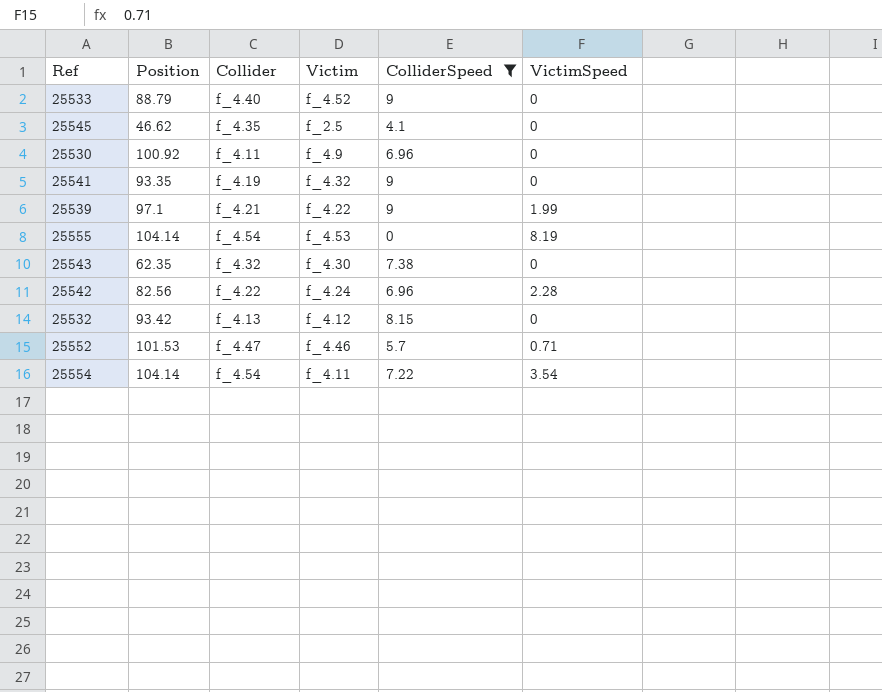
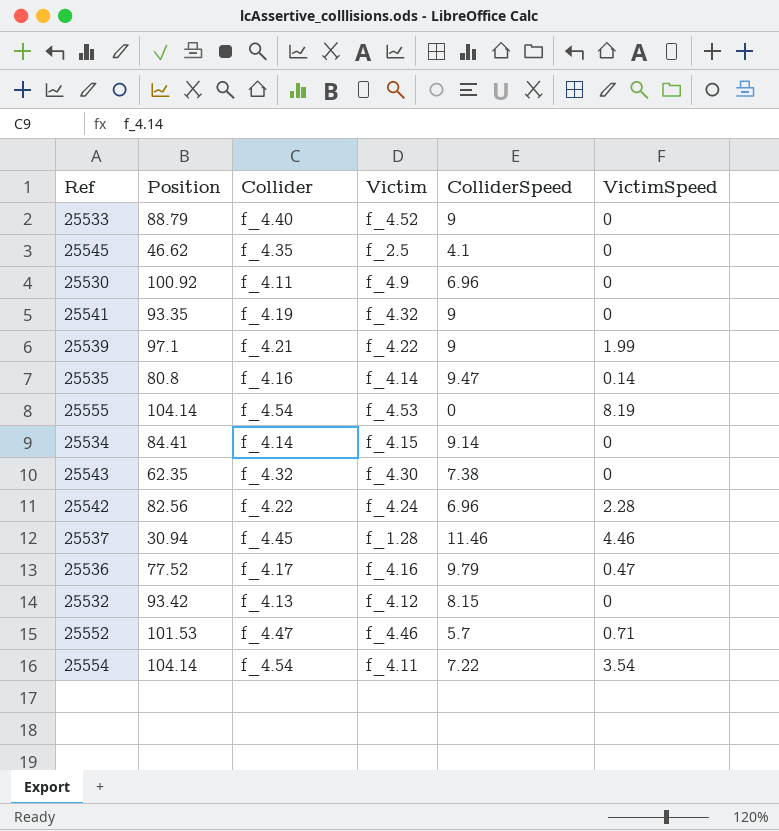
filter: ColliderSpeed <= 9 -> none

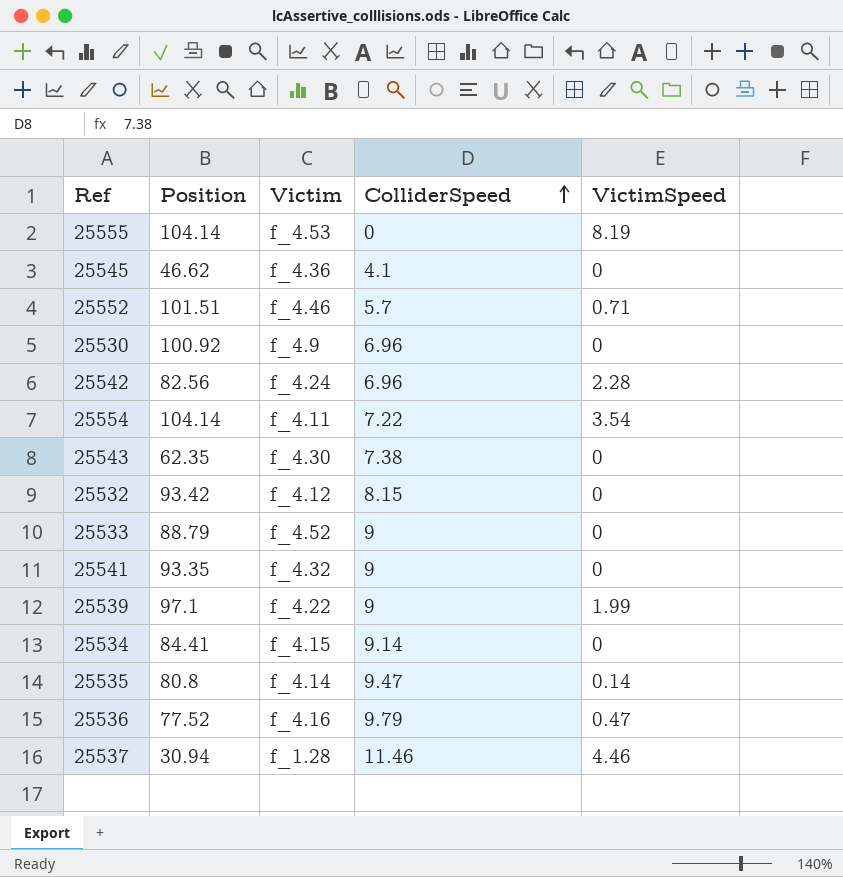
row order: none -> ColliderSpeed ascending
column Collider | position: 3 -> none
25545 | Victim: f_2.5 -> f_4.36
25552 | Position: 101.53 -> 101.51

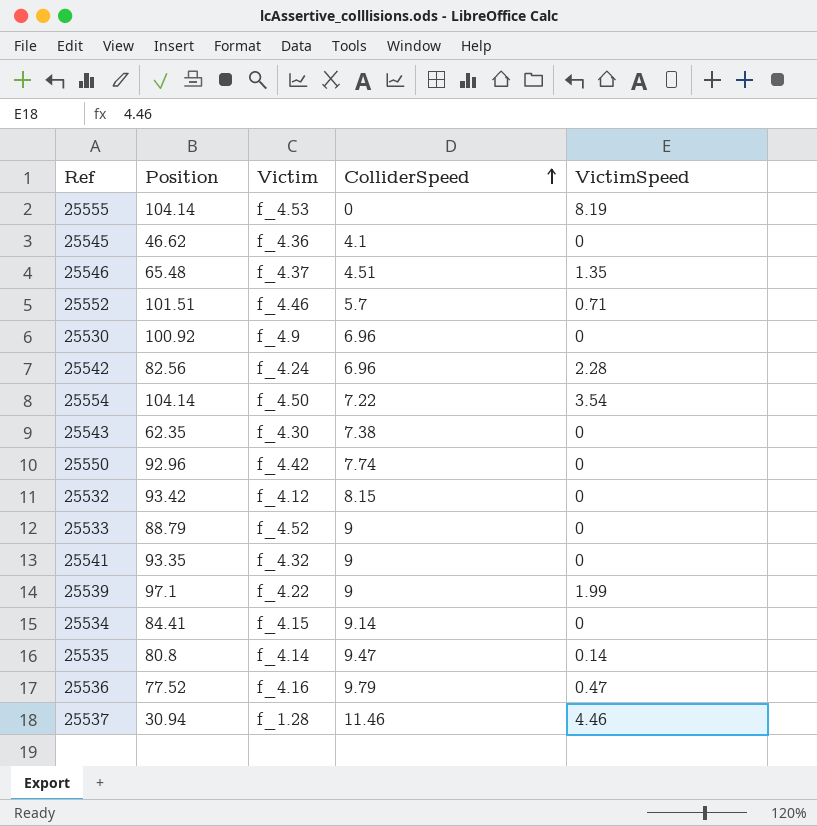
row 25546: none -> 65.48 | f_4.37 | 4.51 | 1.35
25554 | Victim: f_4.11 -> f_4.50
row 25550: none -> 92.96 | f_4.42 | 7.74 | 0

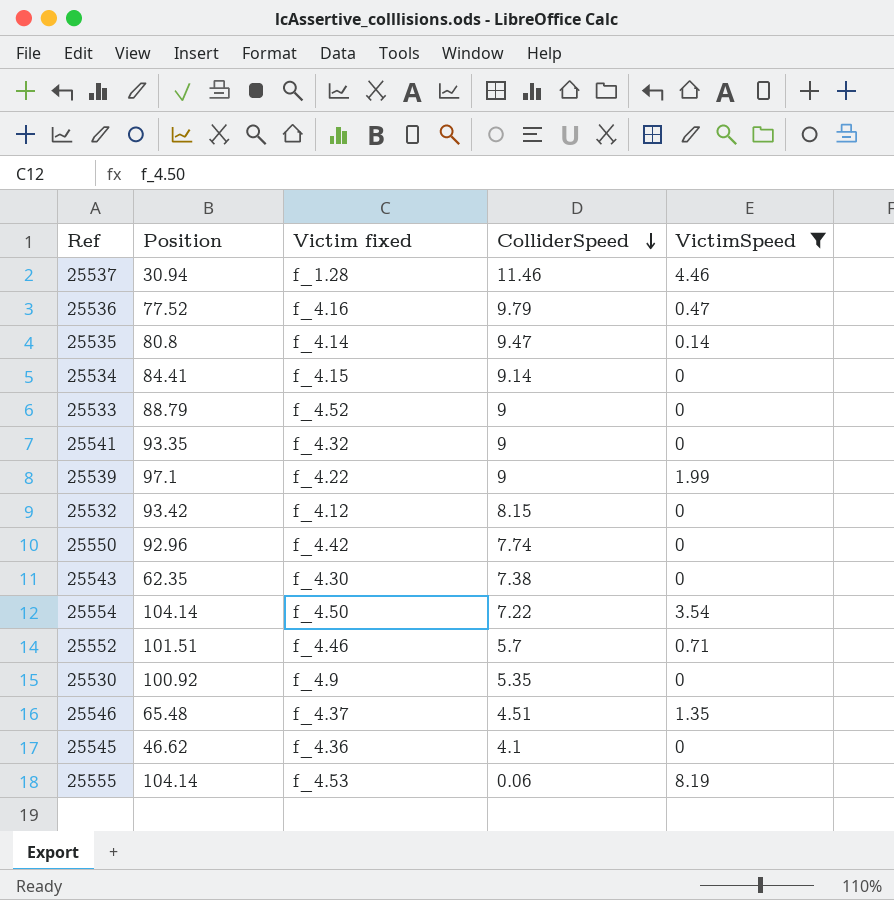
filter: none -> VictimSpeed != 2.28
row order: ColliderSpeed ascending -> ColliderSpeed descending
column name: Victim -> Victim fixed
25530 | ColliderSpeed: 6.96 -> 5.35
25555 | ColliderSpeed: 0 -> 0.06

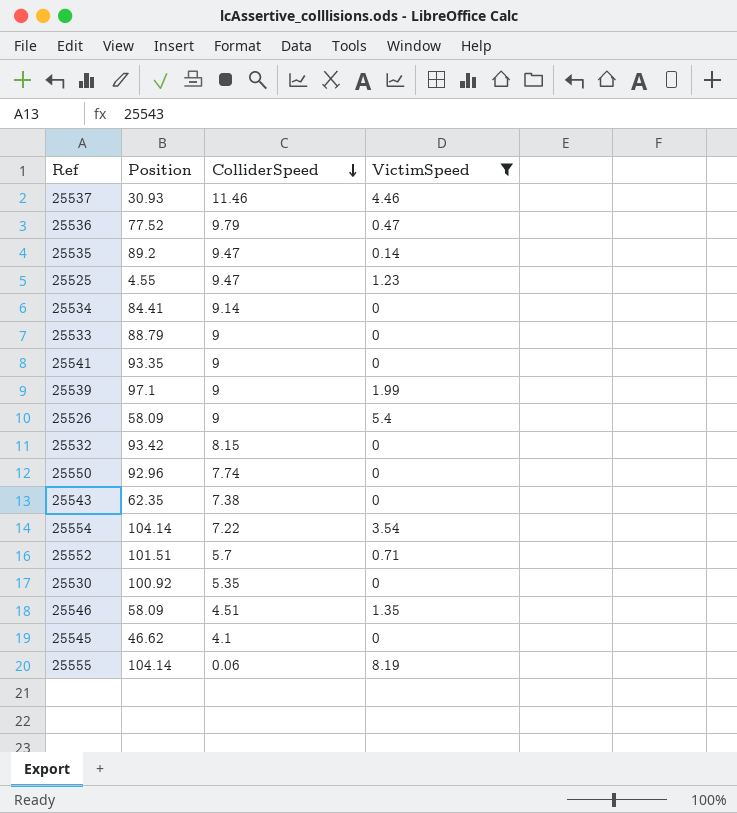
column Victim fixed | position: 3 -> none
25537 | Position: 30.94 -> 30.93
25535 | Position: 80.8 -> 89.2
row 25525: none -> 4.55 | 9.47 | 1.23
row 25526: none -> 58.09 | 9 | 5.4
25546 | Position: 65.48 -> 58.09

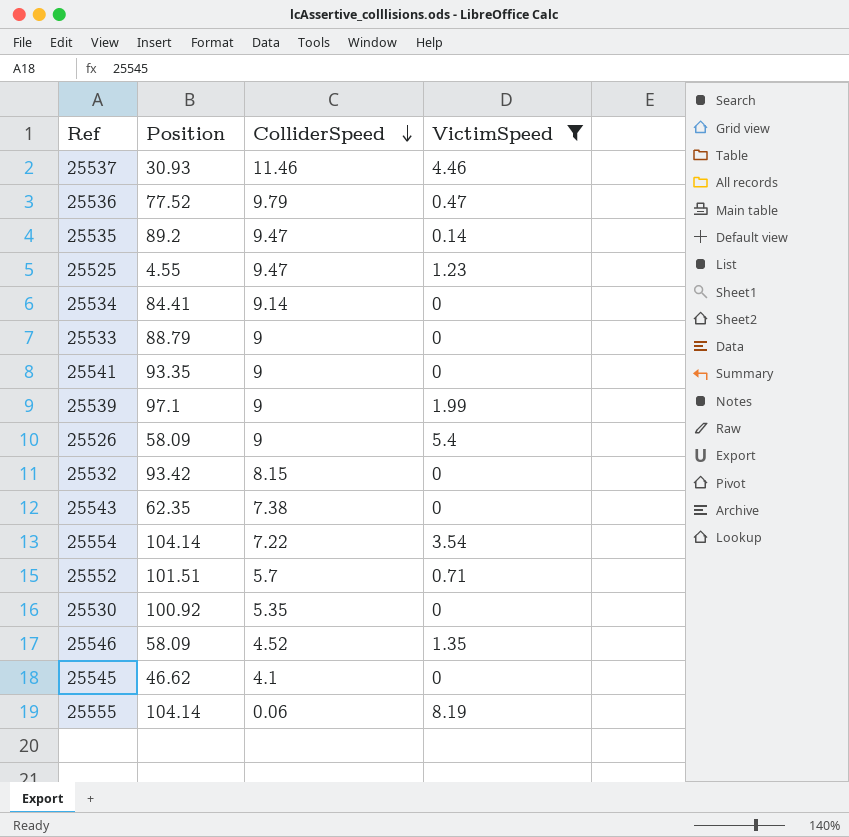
row 25550: 92.96 | 7.74 | 0 -> none
25546 | ColliderSpeed: 4.51 -> 4.52

